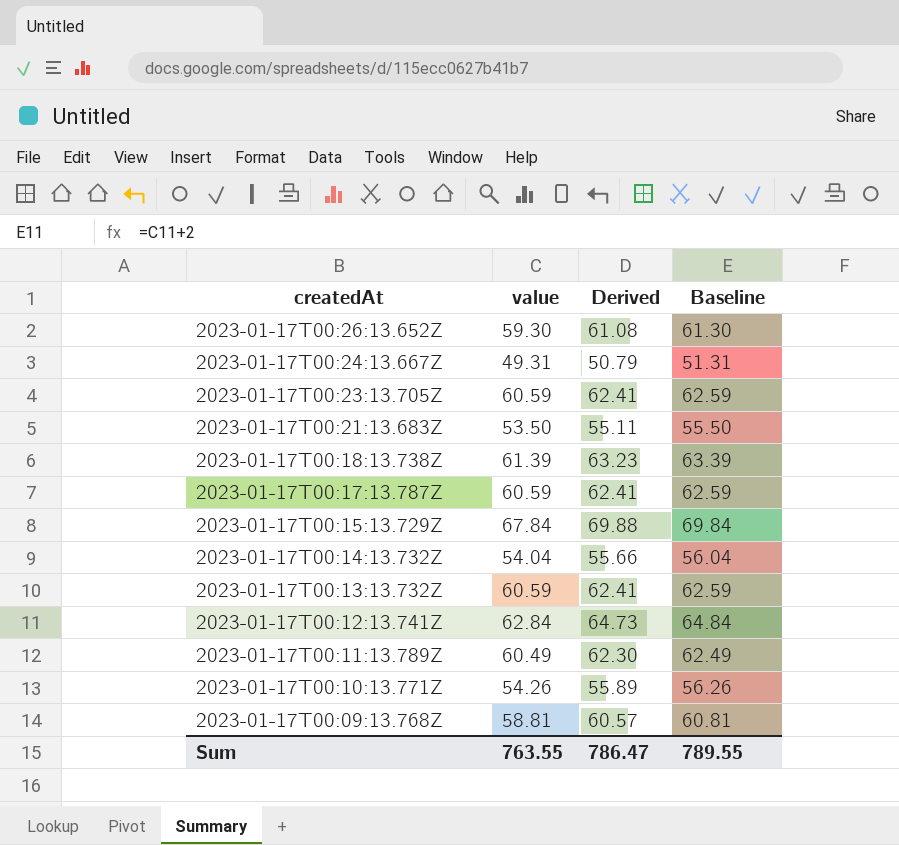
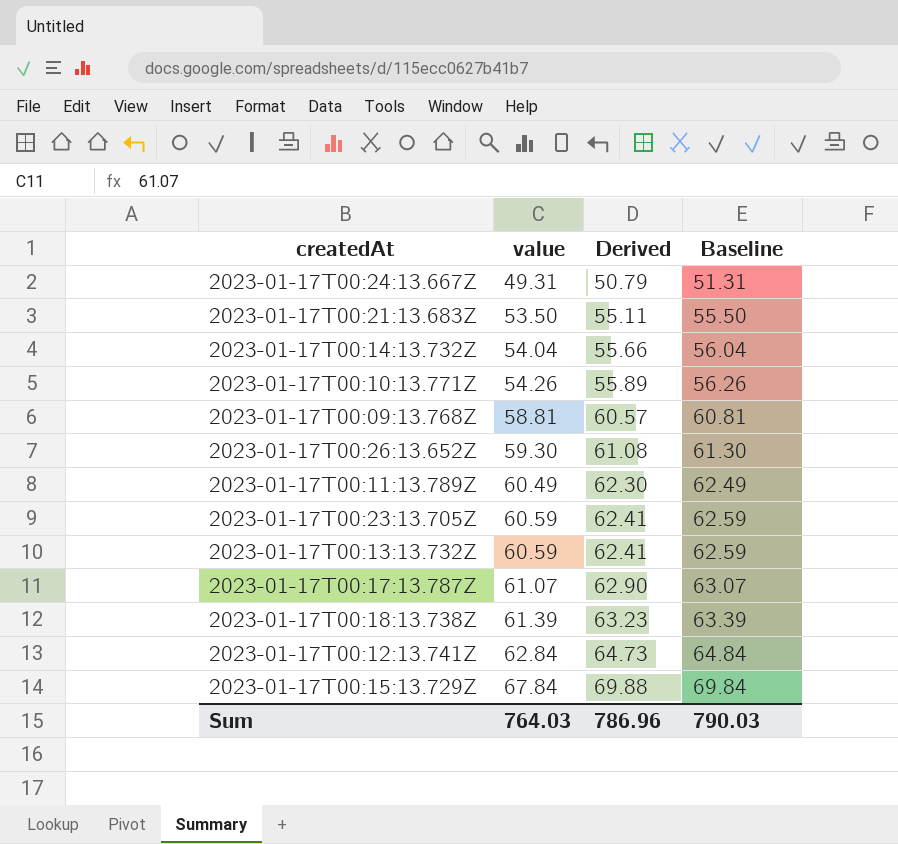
row order: createdAt descending -> value ascending
2023-01-17T00:17:13.787Z | value: 60.59 -> 61.07
2023-01-17T00:17:13.787Z | Derived: 62.41 -> 62.90
2023-01-17T00:17:13.787Z | Baseline: 62.59 -> 63.07
Sum | value: 763.55 -> 764.03
Sum | Derived: 786.47 -> 786.96
Sum | Baseline: 789.55 -> 790.03

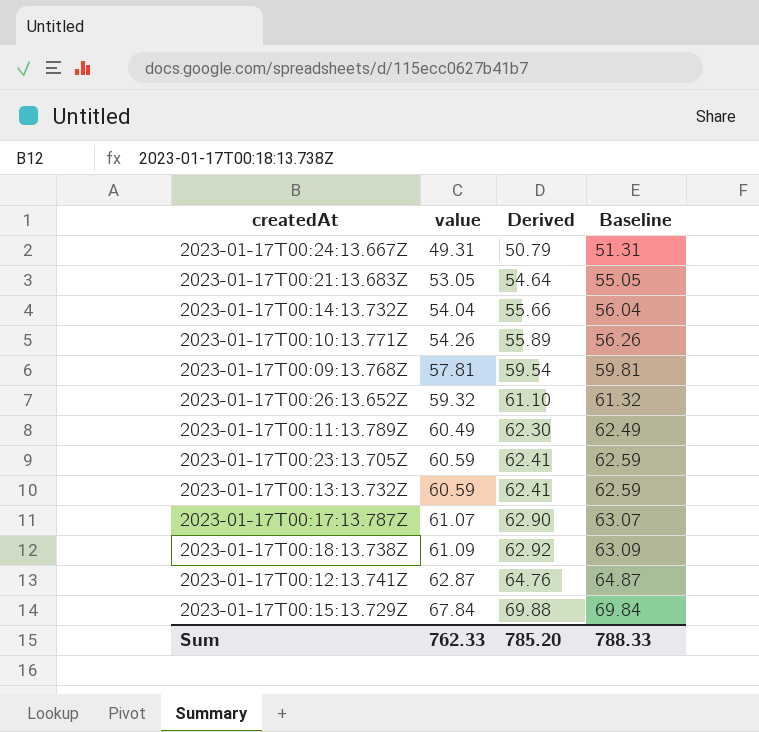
2023-01-17T00:21:13.683Z | value: 53.50 -> 53.05
2023-01-17T00:21:13.683Z | Derived: 55.11 -> 54.64
2023-01-17T00:21:13.683Z | Baseline: 55.50 -> 55.05
2023-01-17T00:09:13.768Z | value: 58.81 -> 57.81
2023-01-17T00:09:13.768Z | Derived: 60.57 -> 59.54
2023-01-17T00:09:13.768Z | Baseline: 60.81 -> 59.81
2023-01-17T00:26:13.652Z | value: 59.30 -> 59.32
2023-01-17T00:26:13.652Z | Derived: 61.08 -> 61.10
2023-01-17T00:26:13.652Z | Baseline: 61.30 -> 61.32
2023-01-17T00:18:13.738Z | value: 61.39 -> 61.09
2023-01-17T00:18:13.738Z | Derived: 63.23 -> 62.92
2023-01-17T00:18:13.738Z | Baseline: 63.39 -> 63.09
2023-01-17T00:12:13.741Z | value: 62.84 -> 62.87
2023-01-17T00:12:13.741Z | Derived: 64.73 -> 64.76
2023-01-17T00:12:13.741Z | Baseline: 64.84 -> 64.87
Sum | value: 764.03 -> 762.33
Sum | Derived: 786.96 -> 785.20
Sum | Baseline: 790.03 -> 788.33

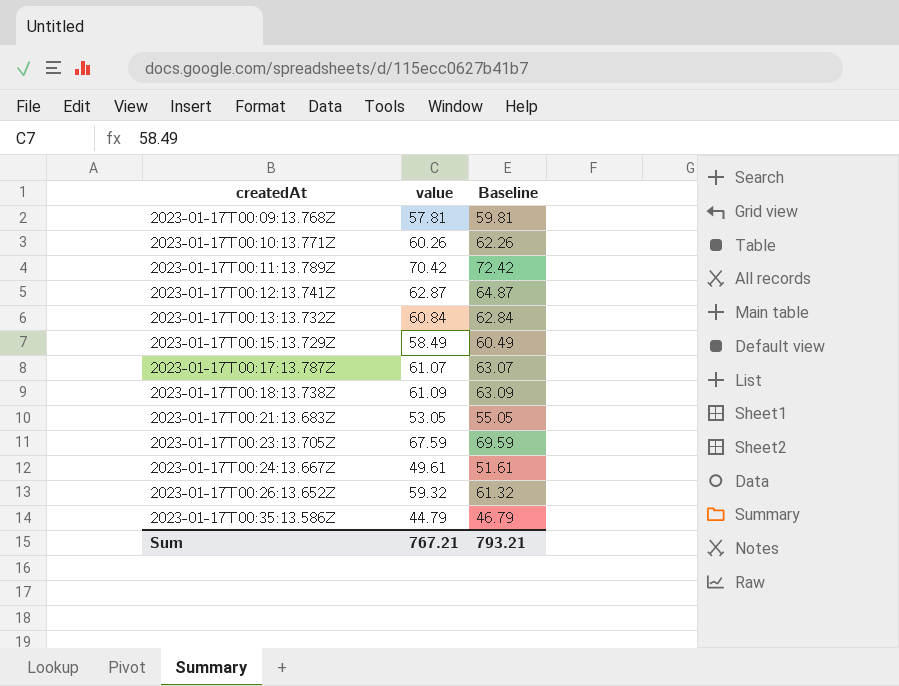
row order: value ascending -> createdAt ascending
column Derived | formula: [value] * 1.03 -> none
row 2023-01-17T00:14:13.732Z: 54.04 | 55.66 | 56.04 -> none
2023-01-17T00:10:13.771Z | value: 54.26 -> 60.26
2023-01-17T00:10:13.771Z | Baseline: 56.26 -> 62.26
2023-01-17T00:11:13.789Z | value: 60.49 -> 70.42
2023-01-17T00:11:13.789Z | Baseline: 62.49 -> 72.42
2023-01-17T00:13:13.732Z | value: 60.59 -> 60.84
2023-01-17T00:13:13.732Z | Baseline: 62.59 -> 62.84
2023-01-17T00:15:13.729Z | value: 67.84 -> 58.49
2023-01-17T00:15:13.729Z | Baseline: 69.84 -> 60.49
2023-01-17T00:23:13.705Z | value: 60.59 -> 67.59
2023-01-17T00:23:13.705Z | Baseline: 62.59 -> 69.59
2023-01-17T00:24:13.667Z | value: 49.31 -> 49.61
2023-01-17T00:24:13.667Z | Baseline: 51.31 -> 51.61
row 2023-01-17T00:35:13.586Z: none -> 44.79 | 46.79
Sum | value: 762.33 -> 767.21
Sum | Baseline: 788.33 -> 793.21

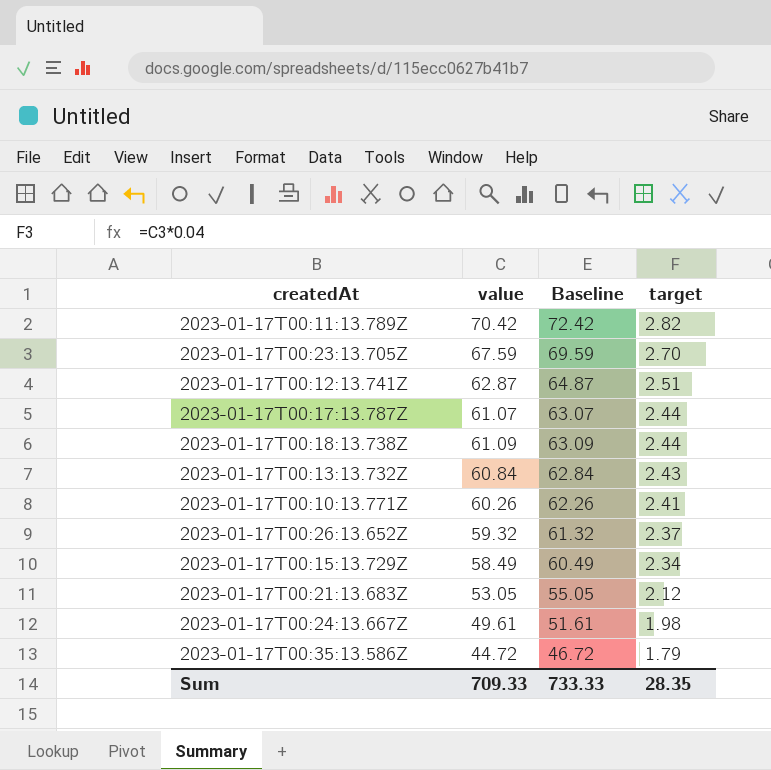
row order: createdAt ascending -> target descending
column target | formula: none -> [value] * 0.04
row 2023-01-17T00:09:13.768Z: 57.81 | 59.81 -> none
2023-01-17T00:35:13.586Z | value: 44.79 -> 44.72
2023-01-17T00:35:13.586Z | Baseline: 46.79 -> 46.72
Sum | value: 767.21 -> 709.33
Sum | Baseline: 793.21 -> 733.33

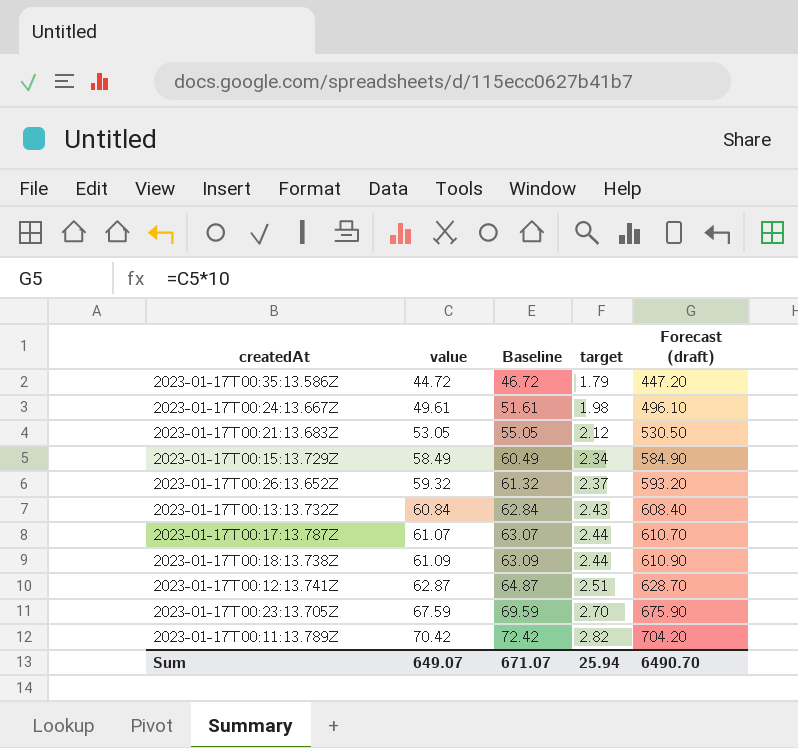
row order: target descending -> value ascending
column Forecast (draft) | formula: none -> [value] * 10
row 2023-01-17T00:10:13.771Z: 60.26 | 62.26 | 2.41 -> none
Sum | value: 709.33 -> 649.07
Sum | Baseline: 733.33 -> 671.07
Sum | target: 28.35 -> 25.94

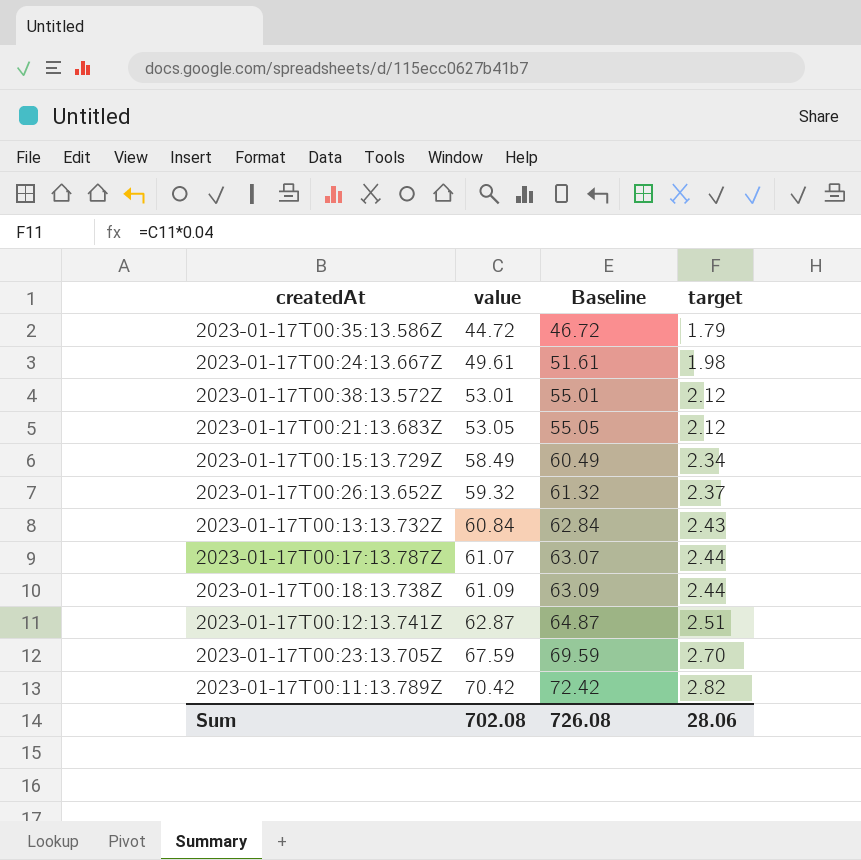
column Forecast (draft) | formula: [value] * 10 -> none
row 2023-01-17T00:38:13.572Z: none -> 53.01 | 55.01 | 2.12
Sum | value: 649.07 -> 702.08
Sum | Baseline: 671.07 -> 726.08
Sum | target: 25.94 -> 28.06

